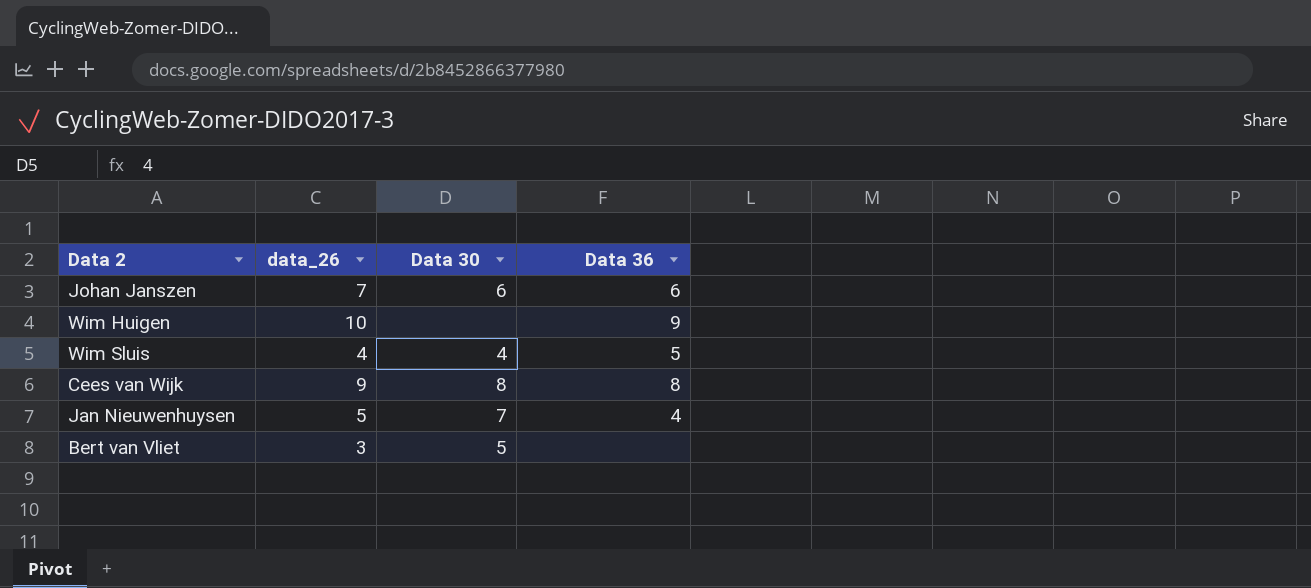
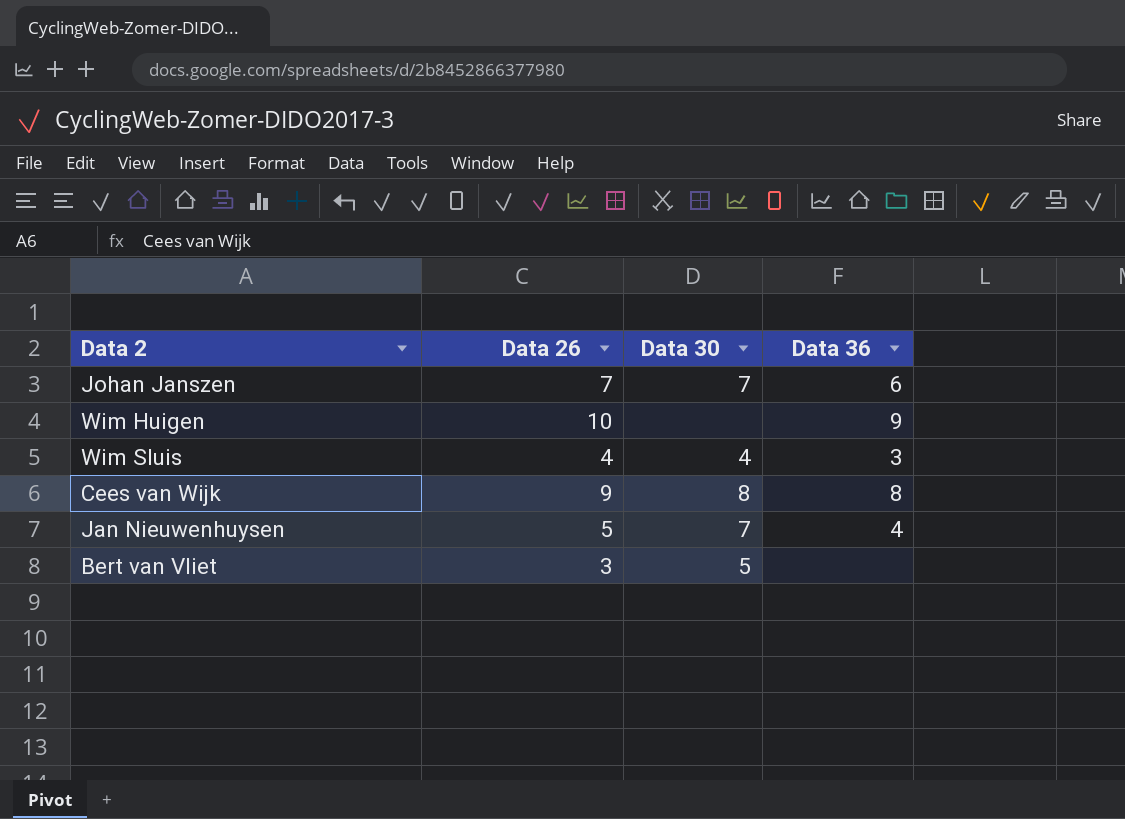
column name: data_26 -> Data 26
Johan Janszen | Data 30: 6 -> 7
Wim Sluis | Data 36: 5 -> 3

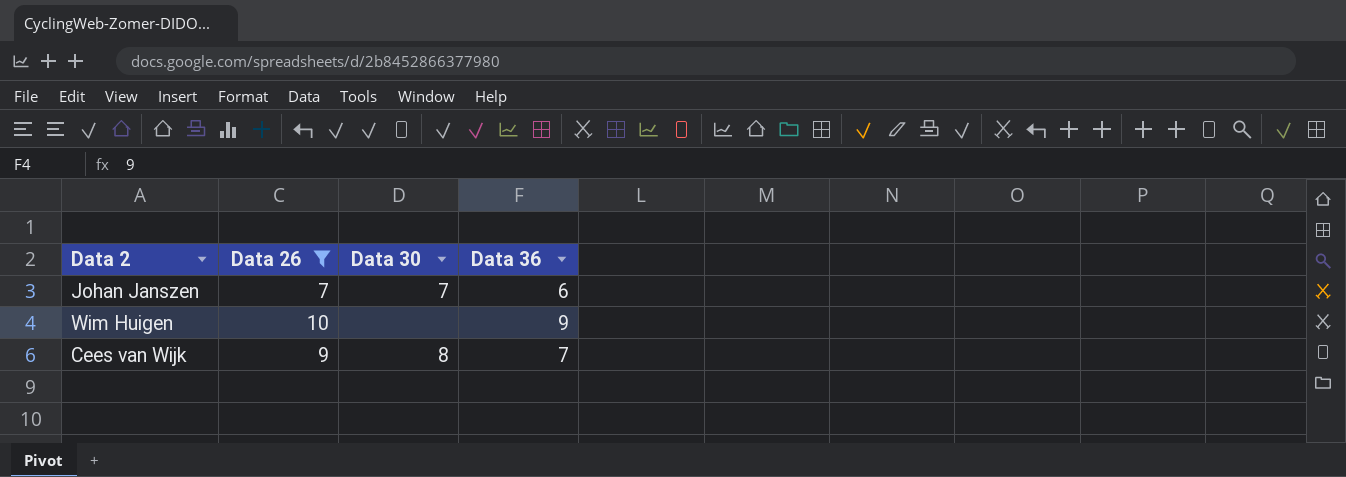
filter: none -> Data 26 >= 7
Cees van Wijk | Data 36: 8 -> 7

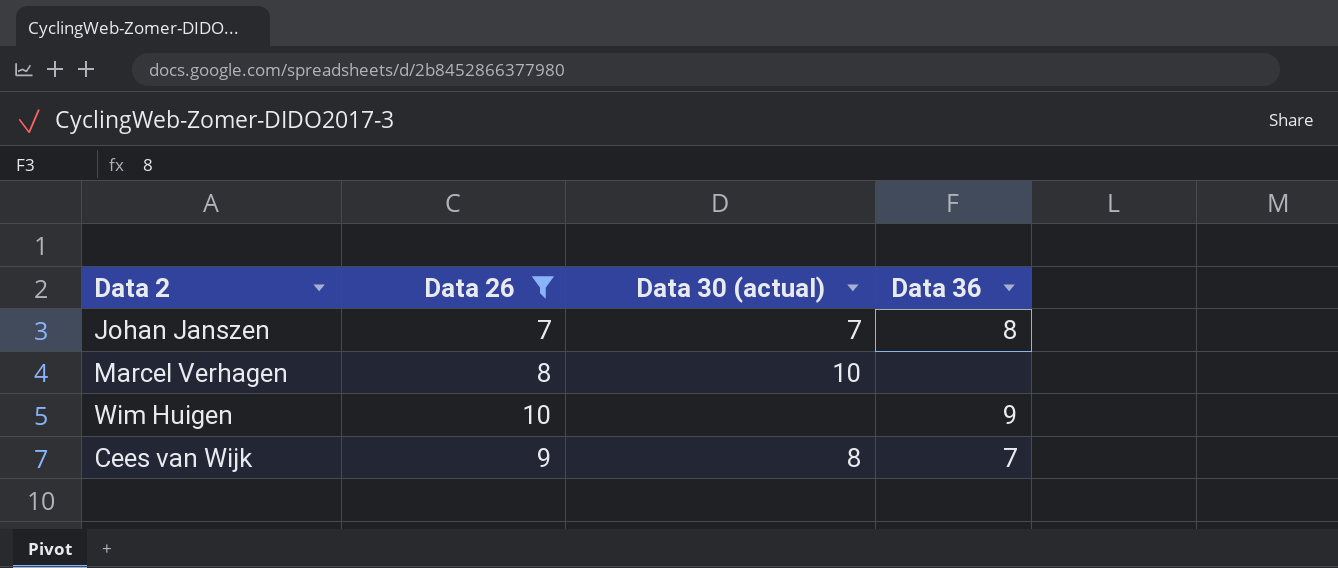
column name: Data 30 -> Data 30 (actual)
Johan Janszen | Data 36: 6 -> 8
row Marcel Verhagen: none -> 8 | 10 | none

